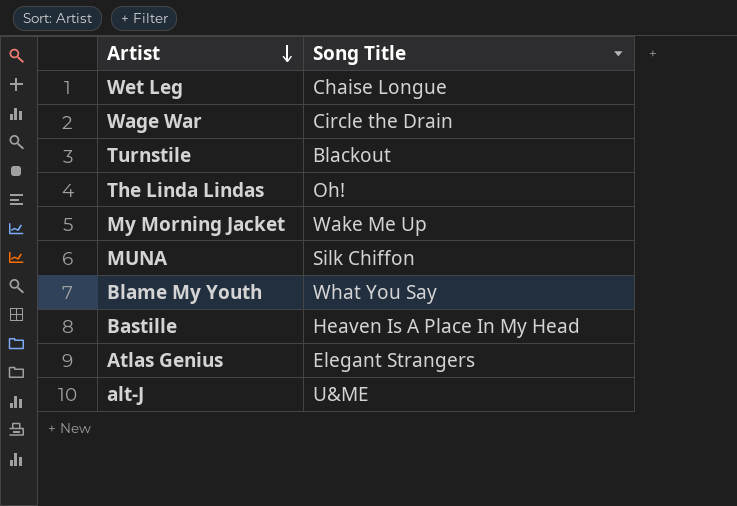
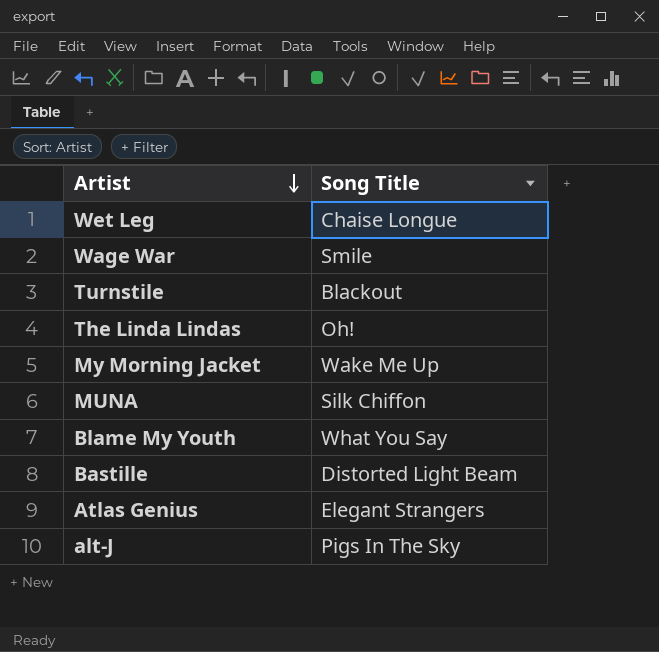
Wage War | Song Title: Circle the Drain -> Smile
Bastille | Song Title: Heaven Is A Place In My Head -> Distorted Light Beam
alt-J | Song Title: U&ME -> Pigs In The Sky

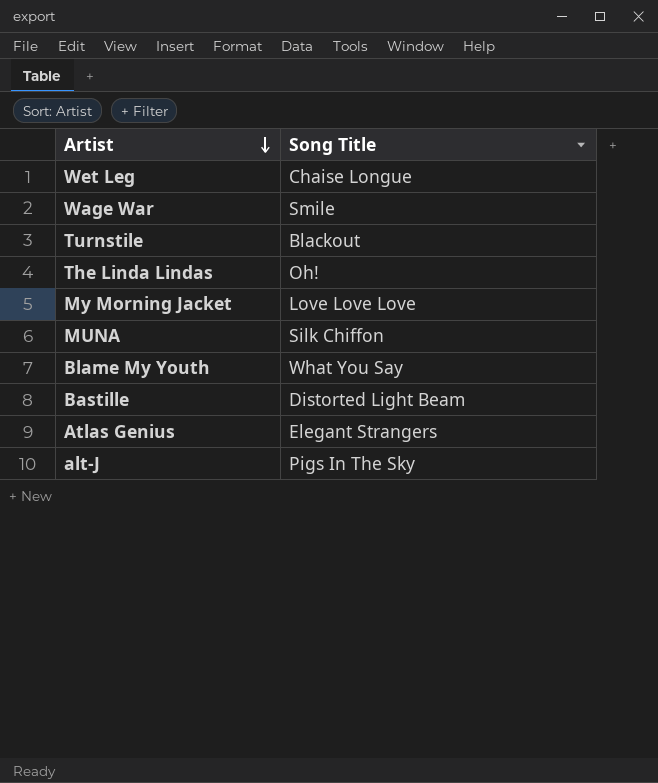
My Morning Jacket | Song Title: Wake Me Up -> Love Love Love

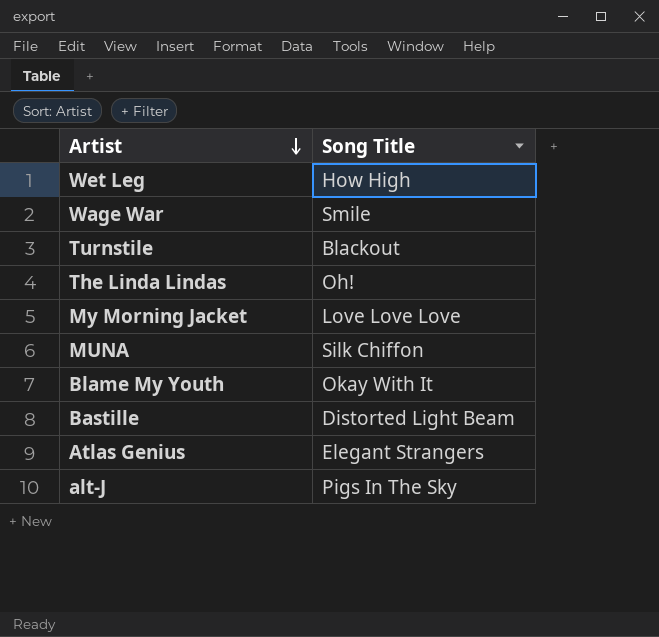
Wet Leg | Song Title: Chaise Longue -> How High
Blame My Youth | Song Title: What You Say -> Okay With It

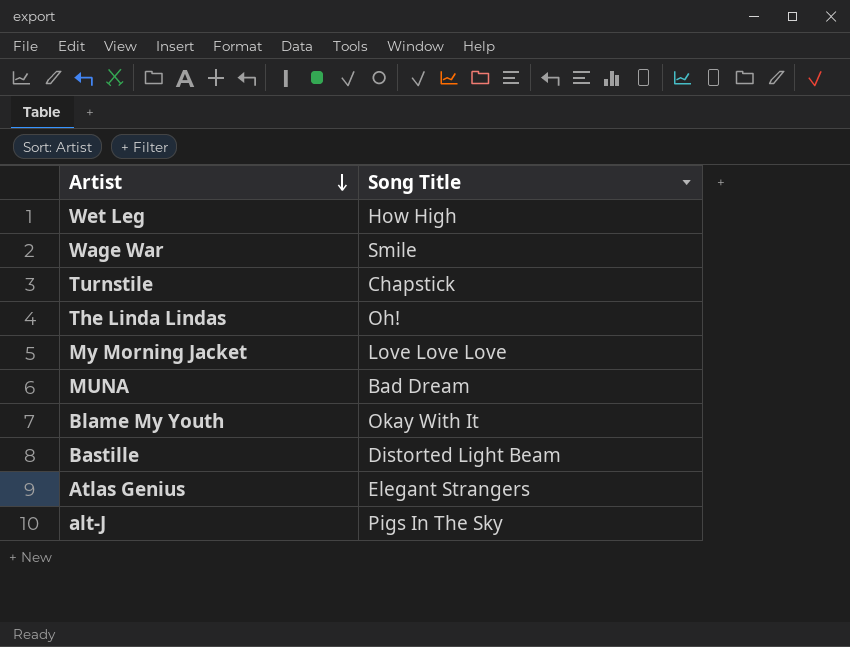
Turnstile | Song Title: Blackout -> Chapstick
MUNA | Song Title: Silk Chiffon -> Bad Dream

